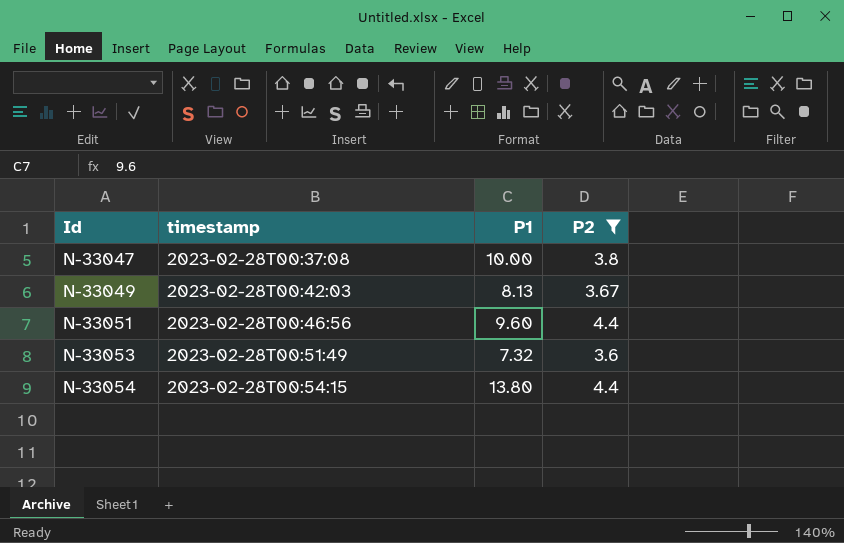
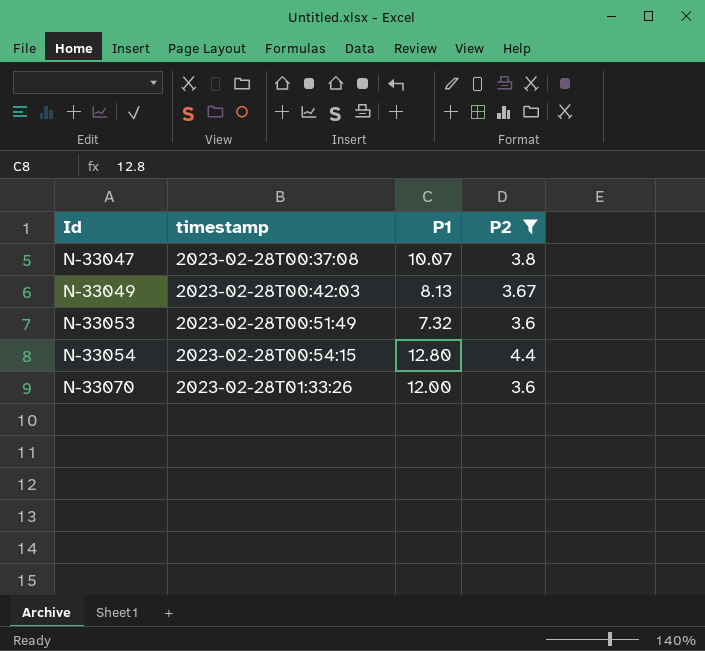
row N-33051: 2023-02-28T00:46:56 | 9.60 | 4.4 -> none
N-33047 | P1: 10.00 -> 10.07
N-33054 | P1: 13.80 -> 12.80
row N-33070: none -> 2023-02-28T01:33:26 | 12.00 | 3.6

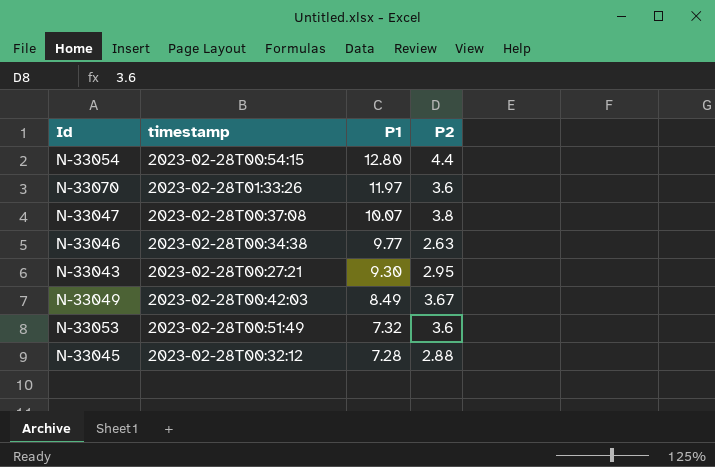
filter: P2 >= 3.6 -> none
row order: Id ascending -> P1 descending
N-33070 | P1: 12.00 -> 11.97
N-33049 | P1: 8.13 -> 8.49

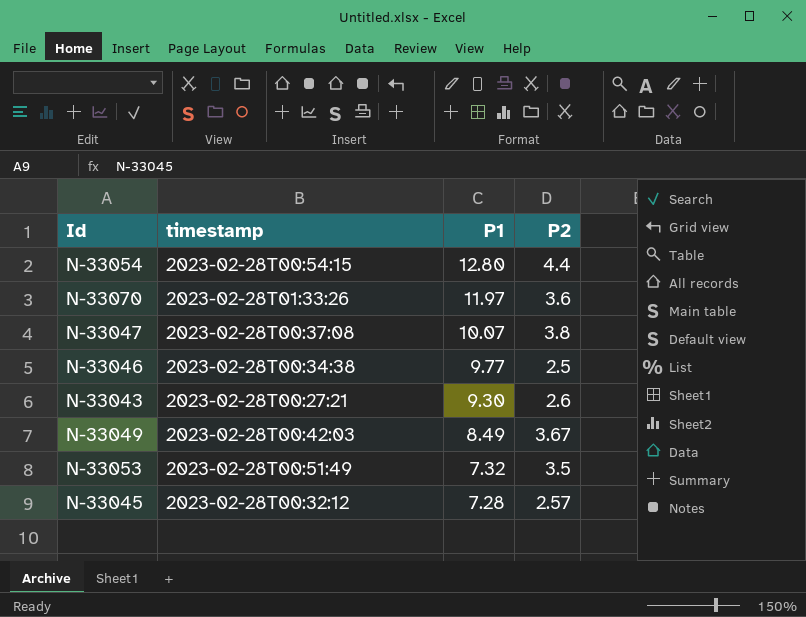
N-33046 | P2: 2.63 -> 2.5
N-33043 | P2: 2.95 -> 2.6
N-33053 | P2: 3.6 -> 3.5
N-33045 | P2: 2.88 -> 2.57

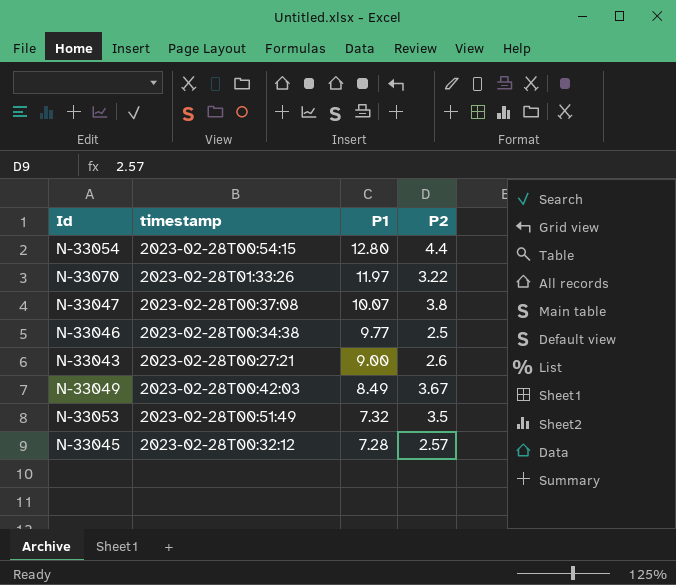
N-33070 | P2: 3.6 -> 3.22
N-33043 | P1: 9.30 -> 9.00

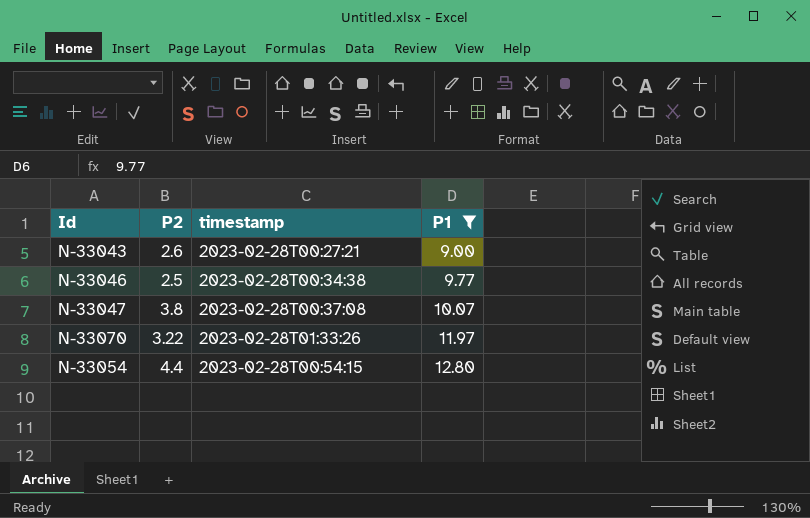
filter: none -> P1 >= 9.00
row order: P1 descending -> P1 ascending
column P2 | position: 4 -> 2

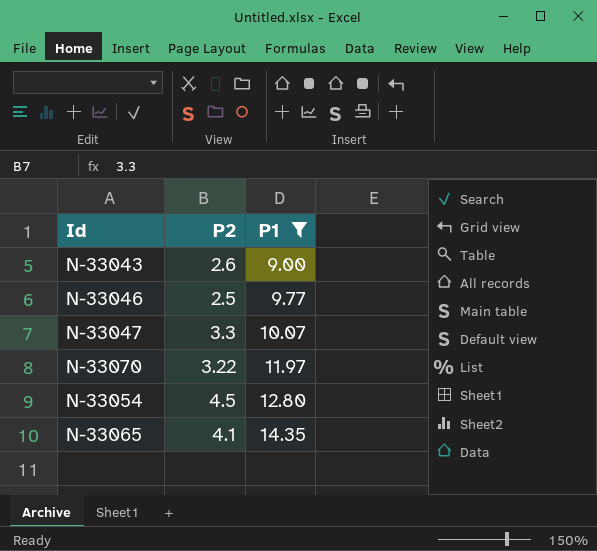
column timestamp | position: 3 -> none
N-33047 | P2: 3.8 -> 3.3
N-33054 | P2: 4.4 -> 4.5
row N-33065: none -> 4.1 | 14.35

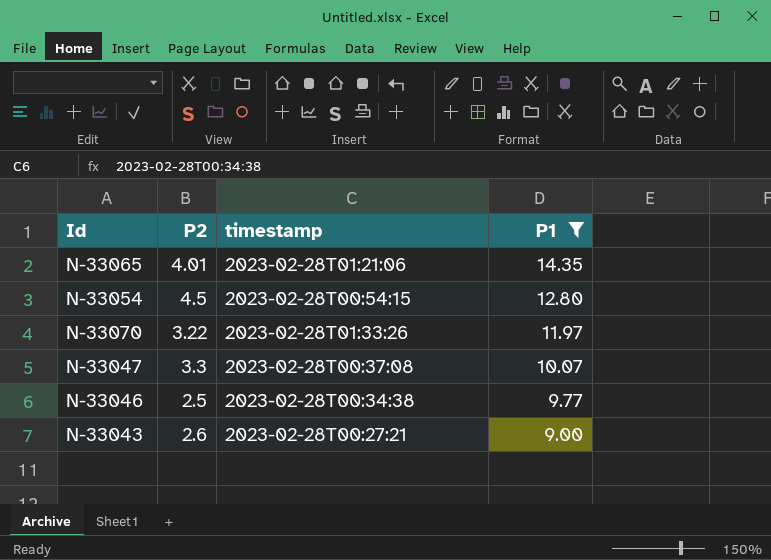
row order: P1 ascending -> P1 descending
column timestamp | position: none -> 3
N-33065 | P2: 4.1 -> 4.01

